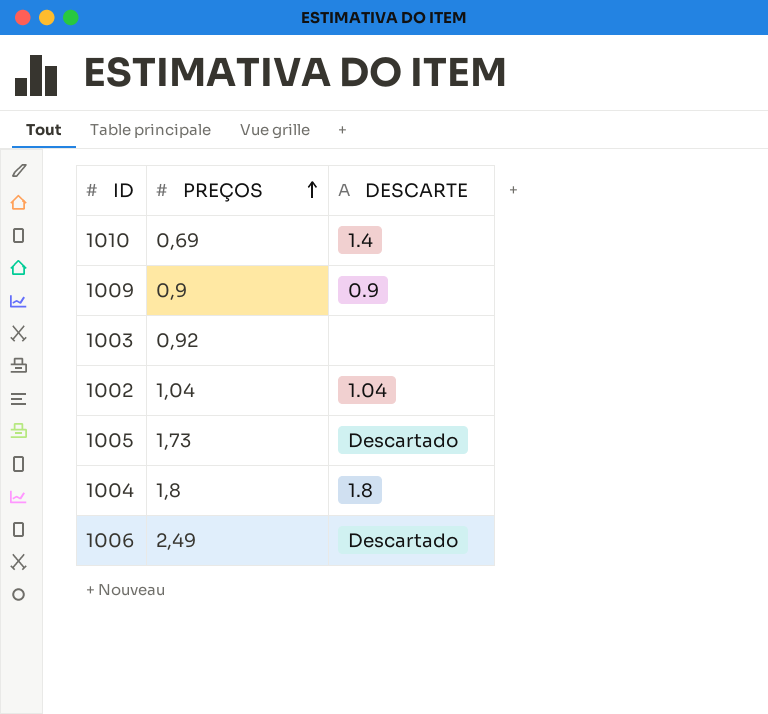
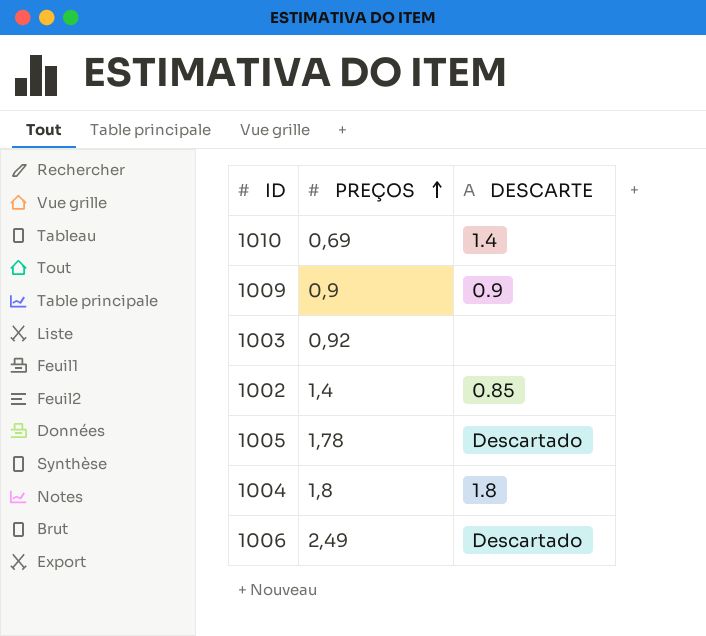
1002 | PREÇOS: 1,04 -> 1,4
1002 | DESCARTE: 1.04 -> 0.85
1005 | PREÇOS: 1,73 -> 1,78

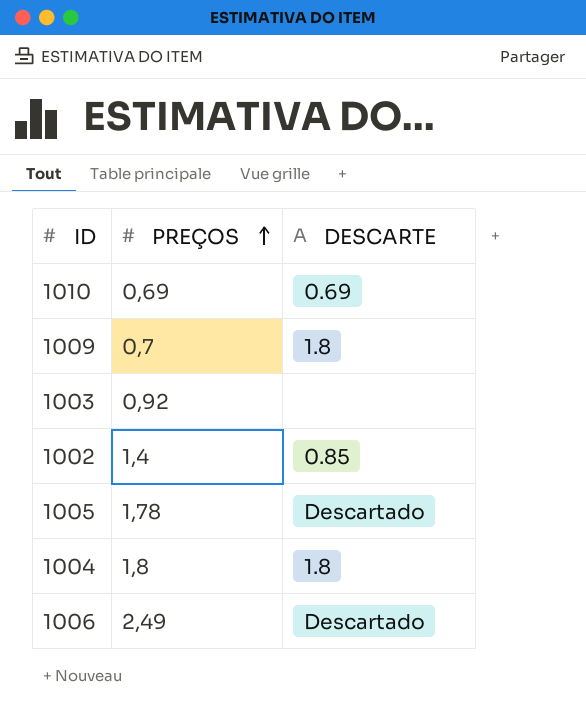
1010 | DESCARTE: 1.4 -> 0.69
1009 | PREÇOS: 0,9 -> 0,7
1009 | DESCARTE: 0.9 -> 1.8

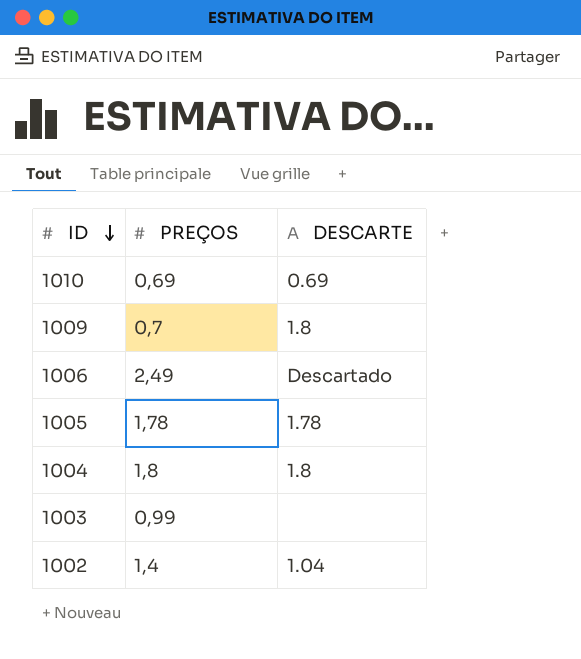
row order: PREÇOS ascending -> ID descending
1005 | DESCARTE: Descartado -> 1.78
1003 | PREÇOS: 0,92 -> 0,99
1002 | DESCARTE: 0.85 -> 1.04

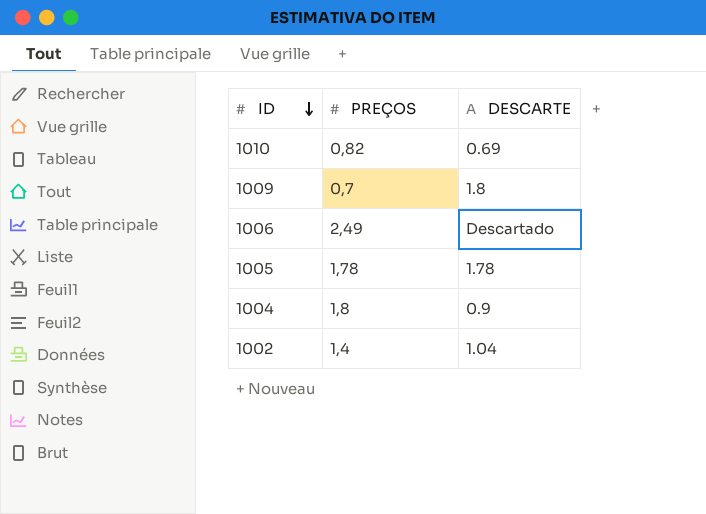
row 1003: 0,99 | none -> none
1010 | PREÇOS: 0,69 -> 0,82
1004 | DESCARTE: 1.8 -> 0.9

